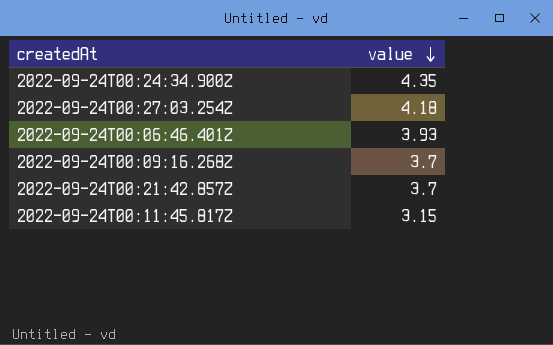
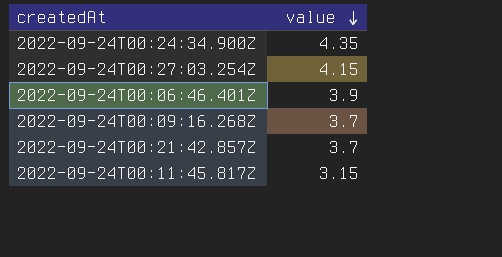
2022-09-24T00:27:03.254Z | value: 4.18 -> 4.15
2022-09-24T00:06:46.401Z | value: 3.93 -> 3.9

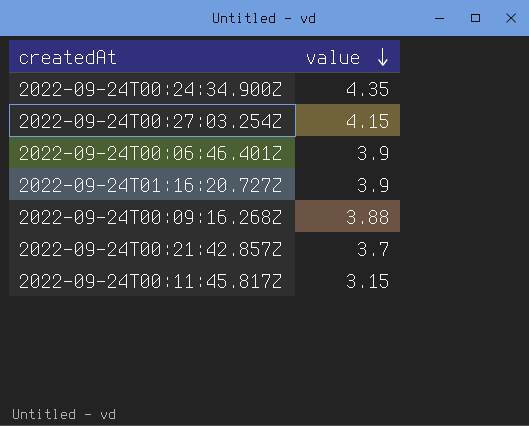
row 2022-09-24T01:16:20.727Z: none -> 3.9
2022-09-24T00:09:16.268Z | value: 3.7 -> 3.88

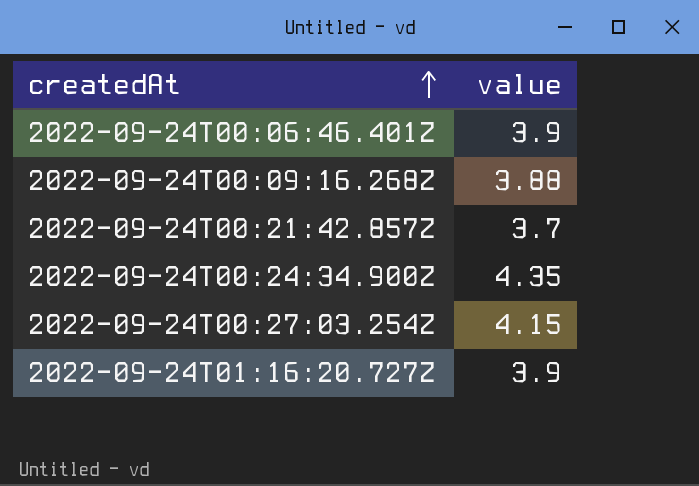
row order: value descending -> createdAt ascending
row 2022-09-24T00:11:45.817Z: 3.15 -> none

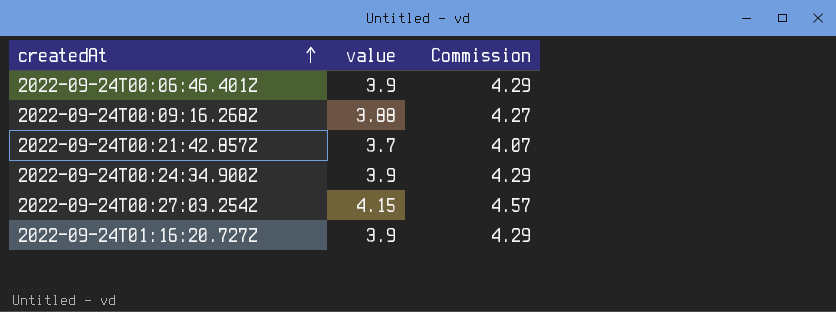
column Commission | formula: none -> [value] * 1.1
2022-09-24T00:24:34.900Z | value: 4.35 -> 3.9

